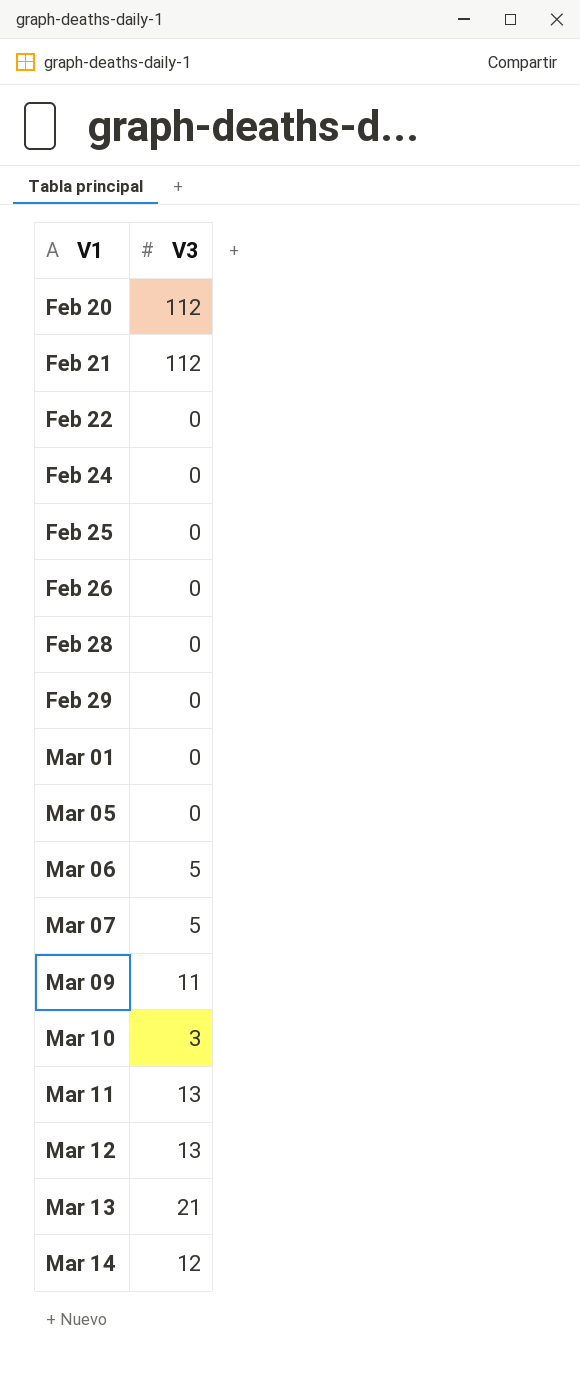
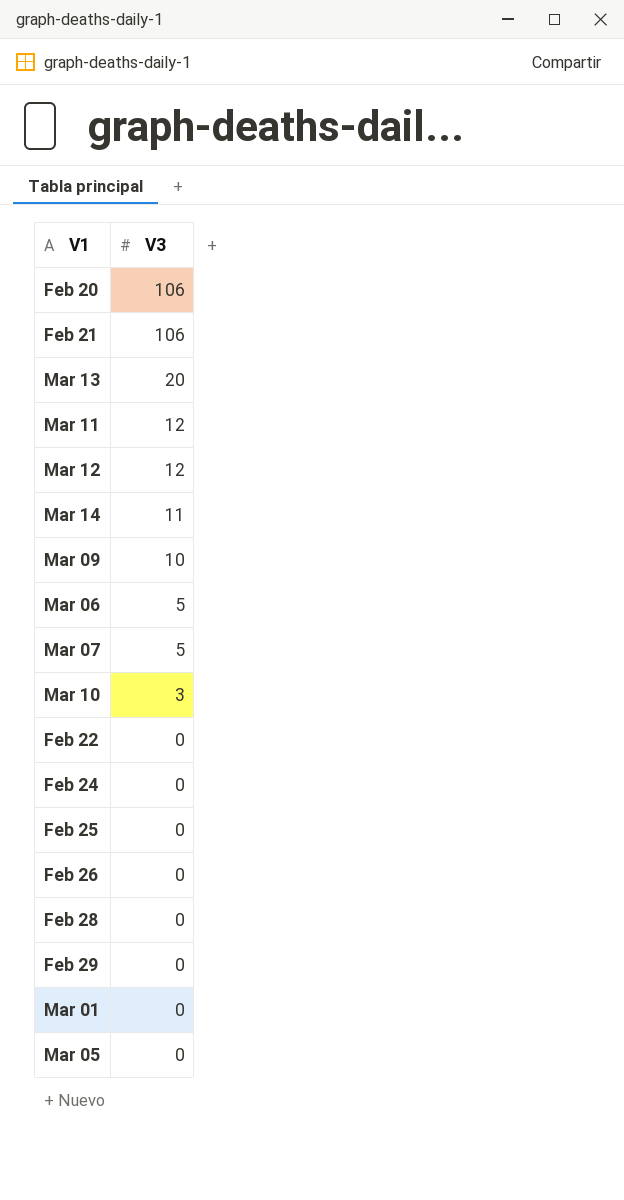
row order: V1 ascending -> V3 descending
Feb 20 | V3: 112 -> 106
Feb 21 | V3: 112 -> 106
Mar 13 | V3: 21 -> 20
Mar 11 | V3: 13 -> 12
Mar 12 | V3: 13 -> 12
Mar 14 | V3: 12 -> 11
Mar 09 | V3: 11 -> 10

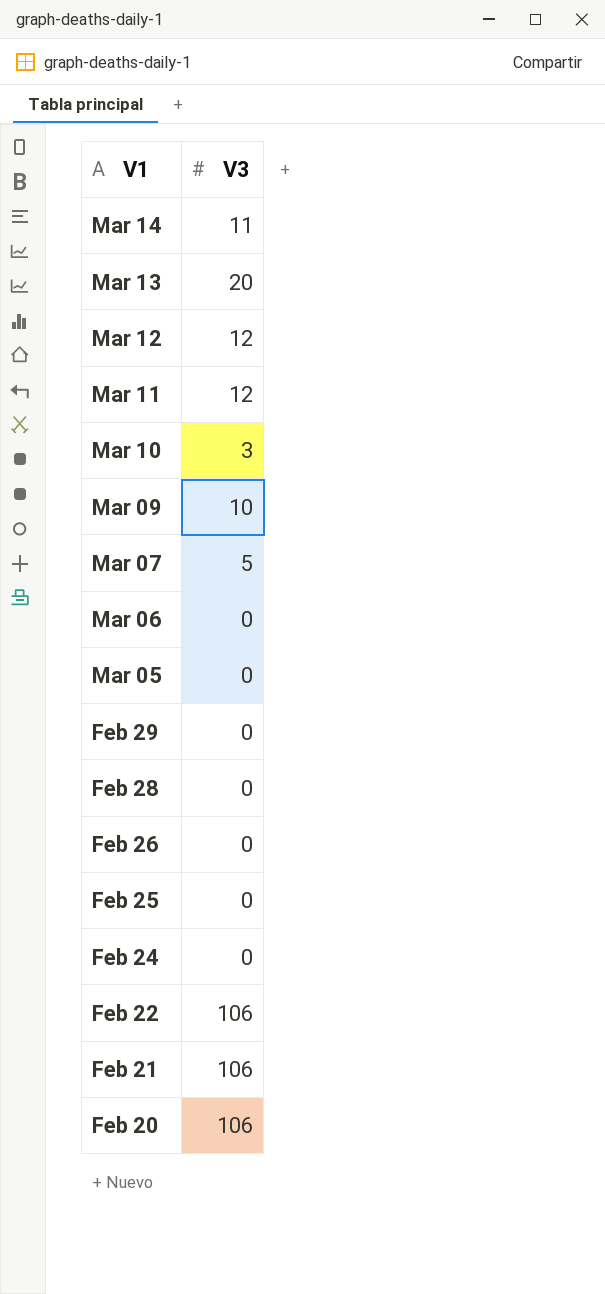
row order: V3 descending -> V1 descending
row Mar 01: 0 -> none
Mar 06 | V3: 5 -> 0
Feb 22 | V3: 0 -> 106

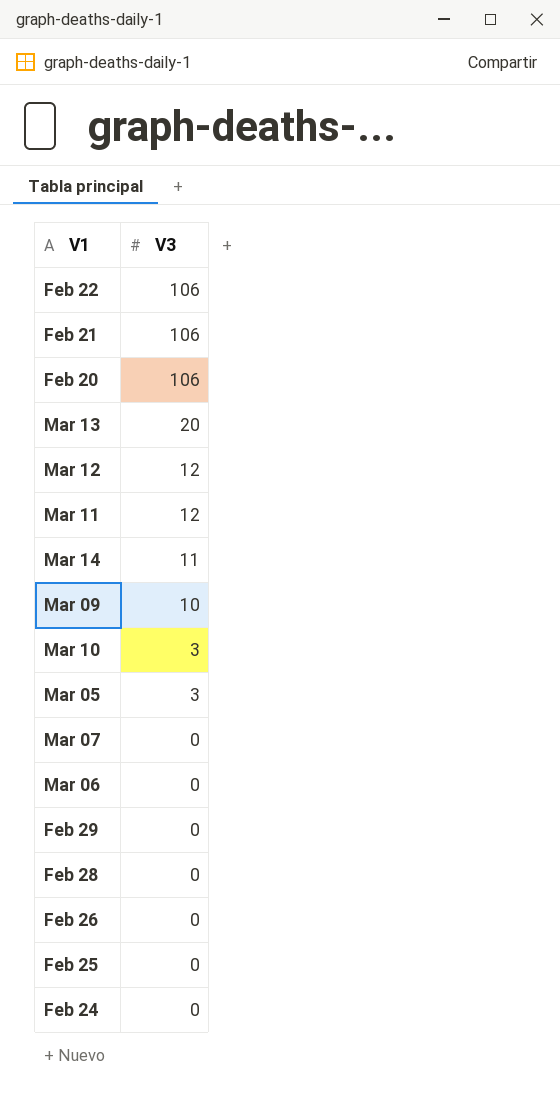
row order: V1 descending -> V3 descending
Mar 05 | V3: 0 -> 3
Mar 07 | V3: 5 -> 0

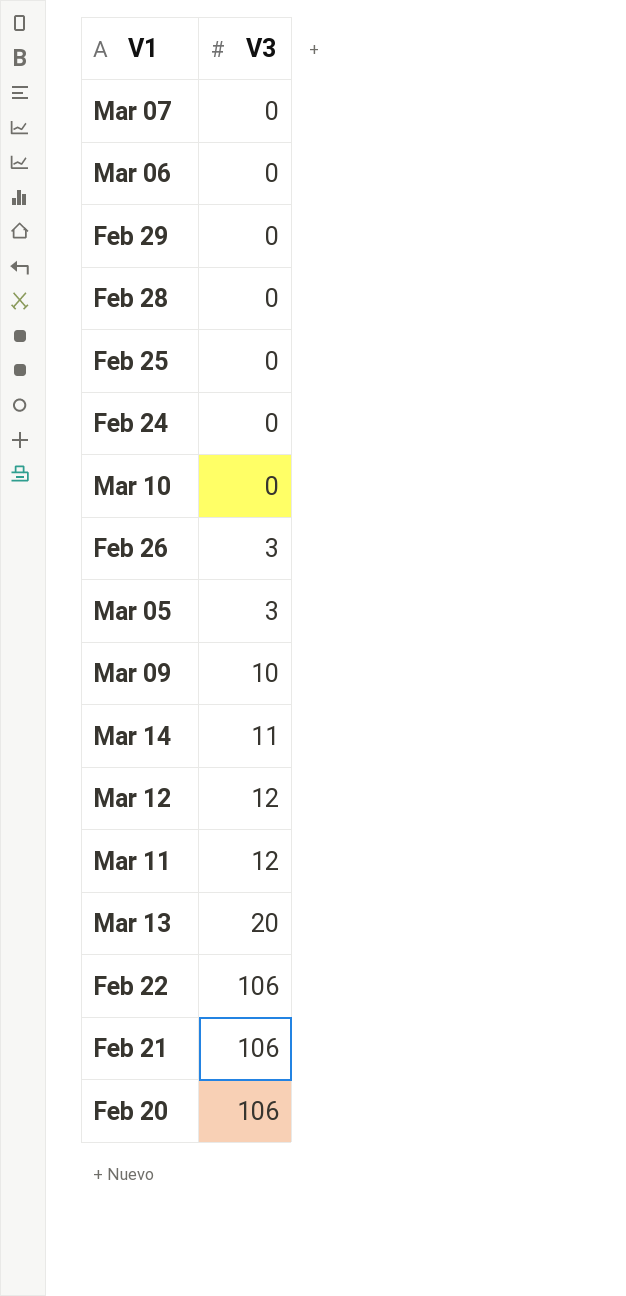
row order: V3 descending -> V3 ascending
Mar 10 | V3: 3 -> 0
Feb 26 | V3: 0 -> 3

